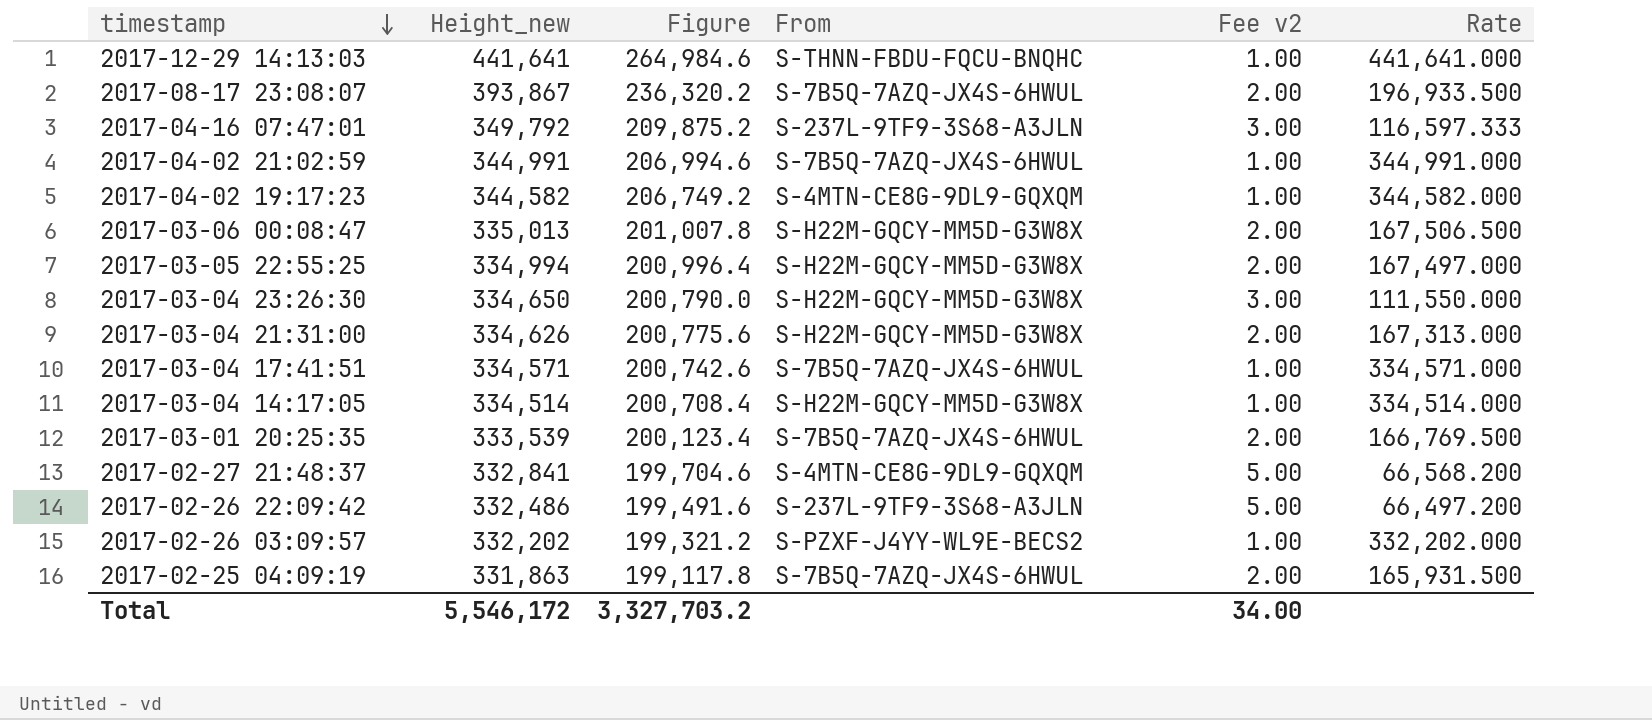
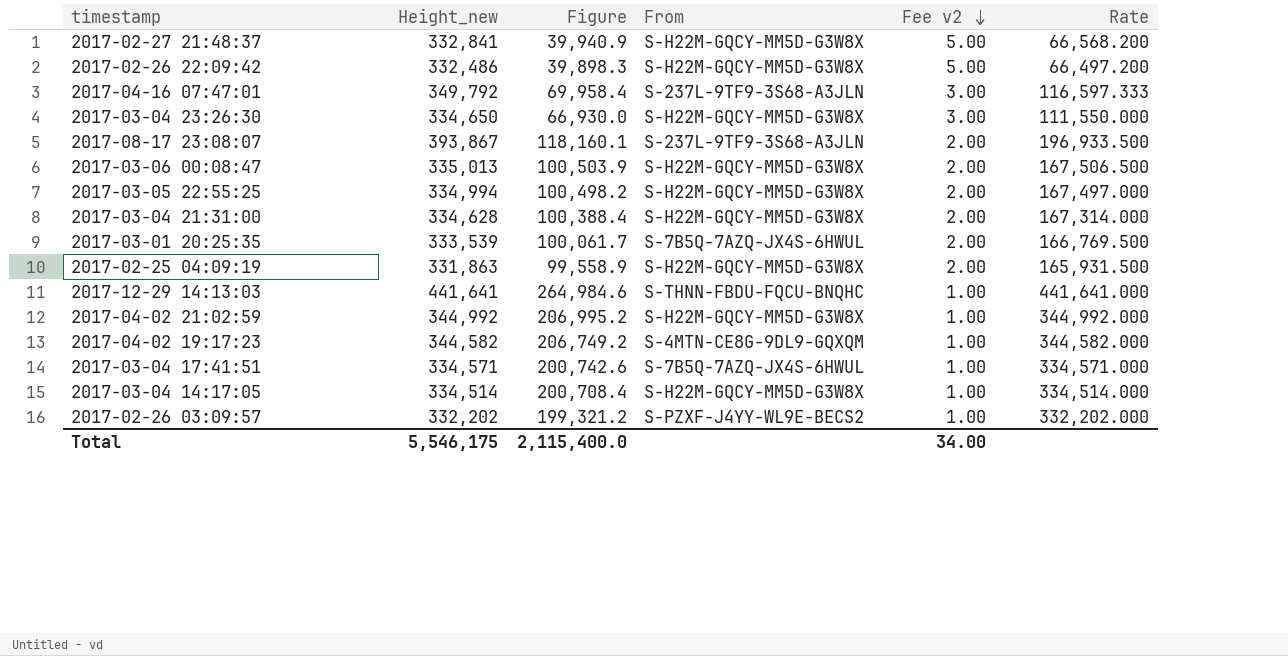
row order: timestamp descending -> Fee v2 descending
column Figure | formula: [Height_new] * 0.6 -> [Rate] * 0.6
2017-02-27 21:48:37 | From: S-4MTN-CE8G-9DL9-GQXQM -> S-H22M-GQCY-MM5D-G3W8X
2017-02-26 22:09:42 | From: S-237L-9TF9-3S68-A3JLN -> S-H22M-GQCY-MM5D-G3W8X
2017-08-17 23:08:07 | From: S-7B5Q-7AZQ-JX4S-6HWUL -> S-237L-9TF9-3S68-A3JLN
2017-03-04 21:31:00 | Height_new: 334,626 -> 334,628
2017-03-04 21:31:00 | Rate: 167,313.000 -> 167,314.000
2017-02-25 04:09:19 | From: S-7B5Q-7AZQ-JX4S-6HWUL -> S-H22M-GQCY-MM5D-G3W8X
2017-04-02 21:02:59 | Height_new: 344,991 -> 344,992
2017-04-02 21:02:59 | From: S-7B5Q-7AZQ-JX4S-6HWUL -> S-H22M-GQCY-MM5D-G3W8X
2017-04-02 21:02:59 | Rate: 344,991.000 -> 344,992.000
Total | Height_new: 5,546,172 -> 5,546,175
Total | Figure: 3,327,703.2 -> 2,115,400.0

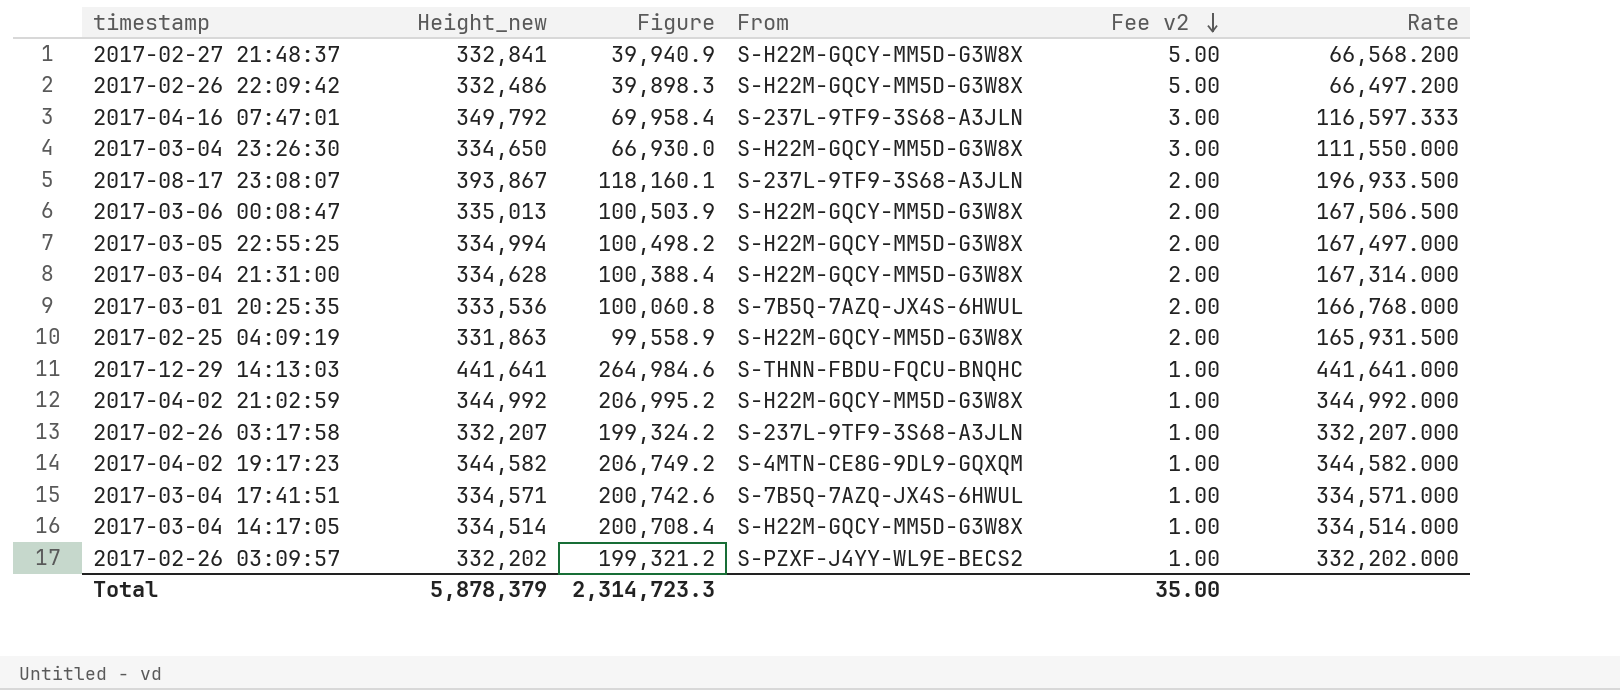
2017-03-01 20:25:35 | Height_new: 333,539 -> 333,536
2017-03-01 20:25:35 | Figure: 100,061.7 -> 100,060.8
2017-03-01 20:25:35 | Rate: 166,769.500 -> 166,768.000
row 2017-02-26 03:17:58: none -> 332,207 | 199,324.2 | S-237L-9TF9-3S68-A3JLN | 1.00 | 332,207.000
Total | Height_new: 5,546,175 -> 5,878,379
Total | Figure: 2,115,400.0 -> 2,314,723.3
Total | Fee v2: 34.00 -> 35.00

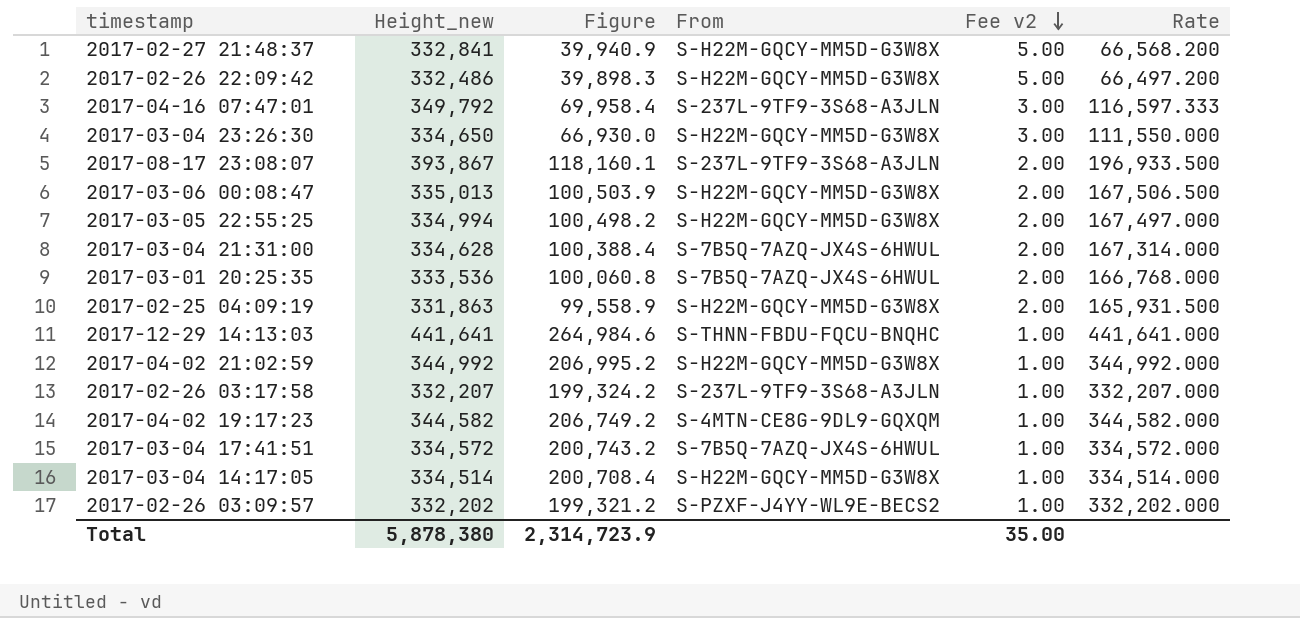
2017-03-04 21:31:00 | From: S-H22M-GQCY-MM5D-G3W8X -> S-7B5Q-7AZQ-JX4S-6HWUL
2017-03-04 17:41:51 | Height_new: 334,571 -> 334,572
2017-03-04 17:41:51 | Figure: 200,742.6 -> 200,743.2
2017-03-04 17:41:51 | Rate: 334,571.000 -> 334,572.000
Total | Height_new: 5,878,379 -> 5,878,380
Total | Figure: 2,314,723.3 -> 2,314,723.9

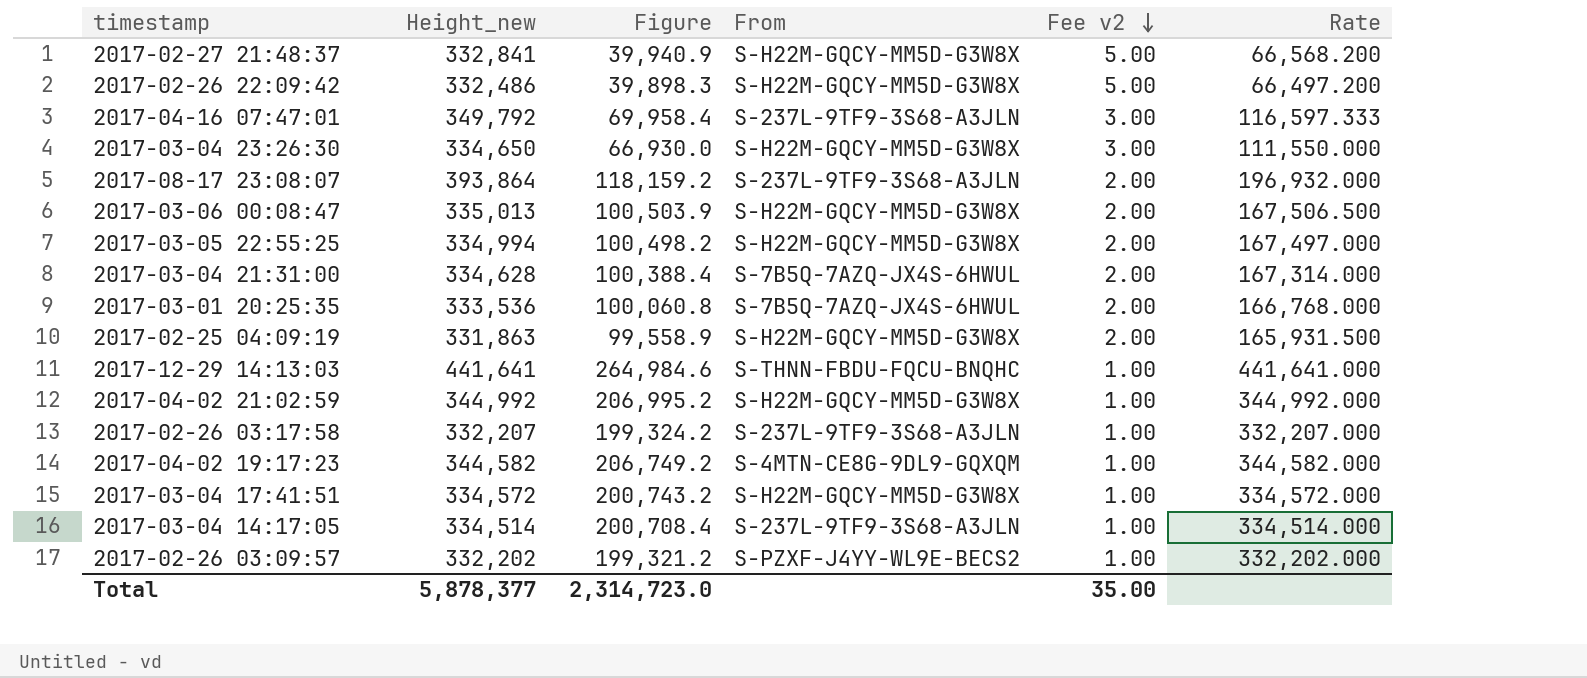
2017-08-17 23:08:07 | Height_new: 393,867 -> 393,864
2017-08-17 23:08:07 | Figure: 118,160.1 -> 118,159.2
2017-08-17 23:08:07 | Rate: 196,933.500 -> 196,932.000
2017-03-04 17:41:51 | From: S-7B5Q-7AZQ-JX4S-6HWUL -> S-H22M-GQCY-MM5D-G3W8X
2017-03-04 14:17:05 | From: S-H22M-GQCY-MM5D-G3W8X -> S-237L-9TF9-3S68-A3JLN
Total | Height_new: 5,878,380 -> 5,878,377
Total | Figure: 2,314,723.9 -> 2,314,723.0

